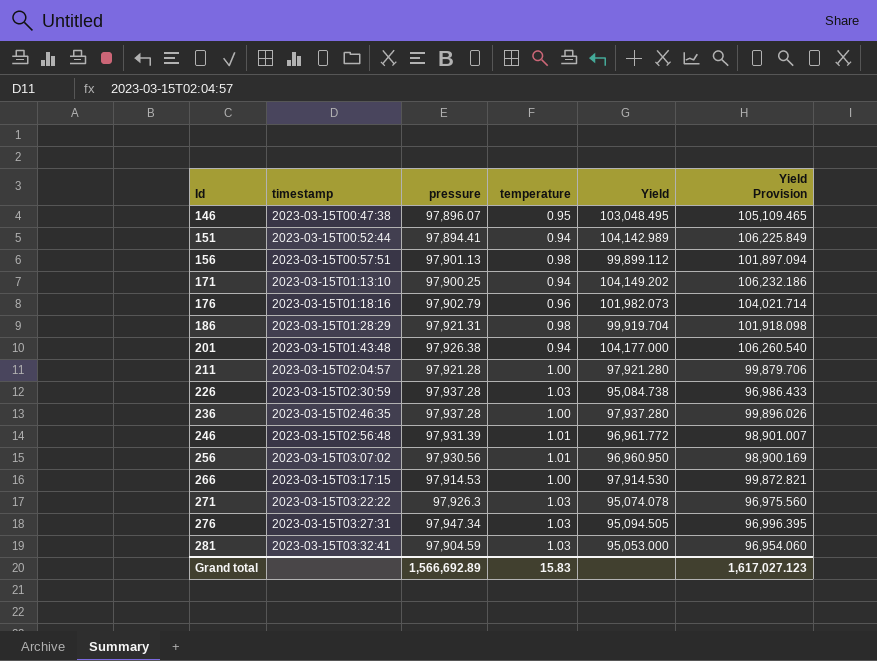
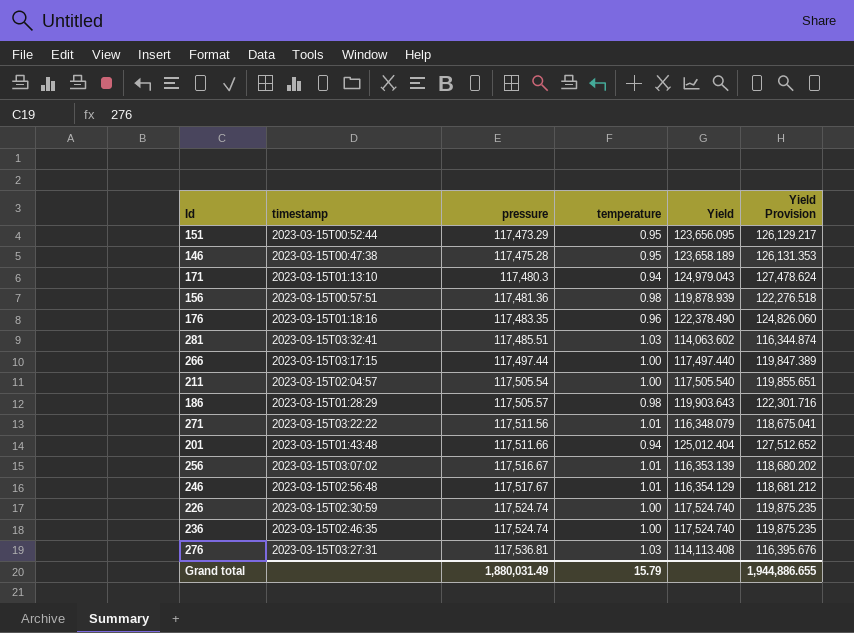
row order: Id ascending -> pressure ascending
151 | pressure: 97,894.41 -> 117,473.29
151 | temperature: 0.94 -> 0.95
151 | Yield: 104,142.989 -> 123,656.095
151 | Yield Provision: 106,225.849 -> 126,129.217
146 | pressure: 97,896.07 -> 117,475.28
146 | Yield: 103,048.495 -> 123,658.189
146 | Yield Provision: 105,109.465 -> 126,131.353
171 | pressure: 97,900.25 -> 117,480.3
171 | Yield: 104,149.202 -> 124,979.043
171 | Yield Provision: 106,232.186 -> 127,478.624
156 | pressure: 97,901.13 -> 117,481.36
156 | Yield: 99,899.112 -> 119,878.939
156 | Yield Provision: 101,897.094 -> 122,276.518
176 | pressure: 97,902.79 -> 117,483.35
176 | Yield: 101,982.073 -> 122,378.490
176 | Yield Provision: 104,021.714 -> 124,826.060
281 | pressure: 97,904.59 -> 117,485.51
281 | Yield: 95,053.000 -> 114,063.602
281 | Yield Provision: 96,954.060 -> 116,344.874
266 | pressure: 97,914.53 -> 117,497.44
266 | Yield: 97,914.530 -> 117,497.440
266 | Yield Provision: 99,872.821 -> 119,847.389
211 | pressure: 97,921.28 -> 117,505.54
211 | Yield: 97,921.280 -> 117,505.540
211 | Yield Provision: 99,879.706 -> 119,855.651
186 | pressure: 97,921.31 -> 117,505.57
186 | Yield: 99,919.704 -> 119,903.643
186 | Yield Provision: 101,918.098 -> 122,301.716
271 | pressure: 97,926.3 -> 117,511.56
271 | temperature: 1.03 -> 1.01
271 | Yield: 95,074.078 -> 116,348.079
271 | Yield Provision: 96,975.560 -> 118,675.041
201 | pressure: 97,926.38 -> 117,511.66
201 | Yield: 104,177.000 -> 125,012.404
201 | Yield Provision: 106,260.540 -> 127,512.652
256 | pressure: 97,930.56 -> 117,516.67
256 | Yield: 96,960.950 -> 116,353.139
256 | Yield Provision: 98,900.169 -> 118,680.202
246 | pressure: 97,931.39 -> 117,517.67
246 | Yield: 96,961.772 -> 116,354.129
246 | Yield Provision: 98,901.007 -> 118,681.212
226 | pressure: 97,937.28 -> 117,524.74
226 | temperature: 1.03 -> 1.00
226 | Yield: 95,084.738 -> 117,524.740
226 | Yield Provision: 96,986.433 -> 119,875.235
236 | pressure: 97,937.28 -> 117,524.74
236 | Yield: 97,937.280 -> 117,524.740
236 | Yield Provision: 99,896.026 -> 119,875.235
276 | pressure: 97,947.34 -> 117,536.81
276 | Yield: 95,094.505 -> 114,113.408
276 | Yield Provision: 96,996.395 -> 116,395.676
Grand total | pressure: 1,566,692.89 -> 1,880,031.49
Grand total | temperature: 15.83 -> 15.79
Grand total | Yield Provision: 1,617,027.123 -> 1,944,886.655

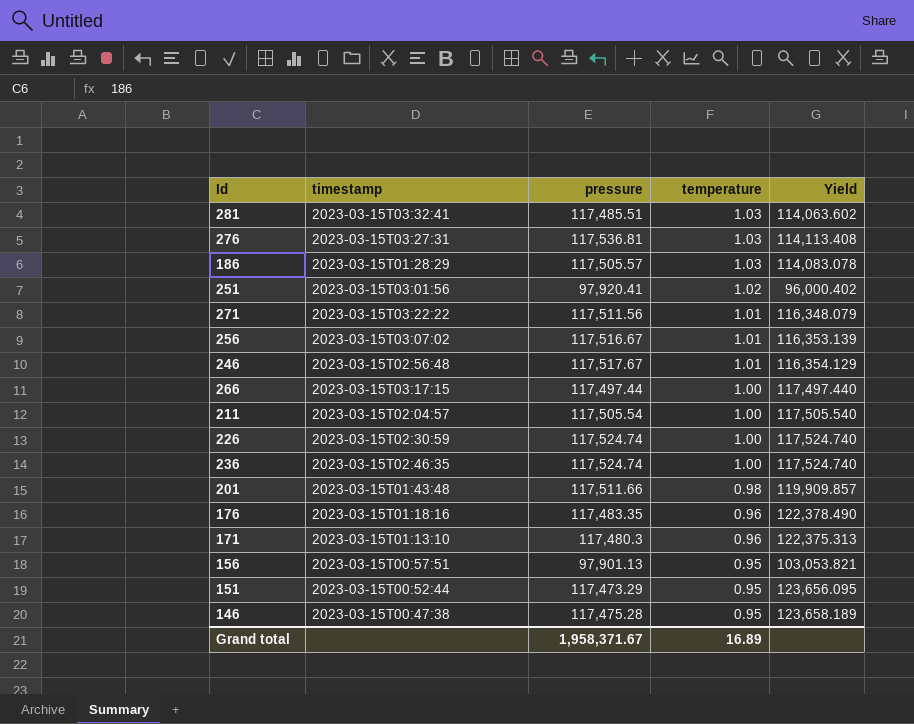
row order: pressure ascending -> temperature descending
column Yield Provision | formula: [Yield] * 1.02 -> none
186 | temperature: 0.98 -> 1.03
186 | Yield: 119,903.643 -> 114,083.078
row 251: none -> 2023-03-15T03:01:56 | 97,920.41 | 1.02 | 96,000.402
201 | temperature: 0.94 -> 0.98
201 | Yield: 125,012.404 -> 119,909.857
171 | temperature: 0.94 -> 0.96
171 | Yield: 124,979.043 -> 122,375.313
156 | pressure: 117,481.36 -> 97,901.13
156 | temperature: 0.98 -> 0.95
156 | Yield: 119,878.939 -> 103,053.821
Grand total | pressure: 1,880,031.49 -> 1,958,371.67
Grand total | temperature: 15.79 -> 16.89

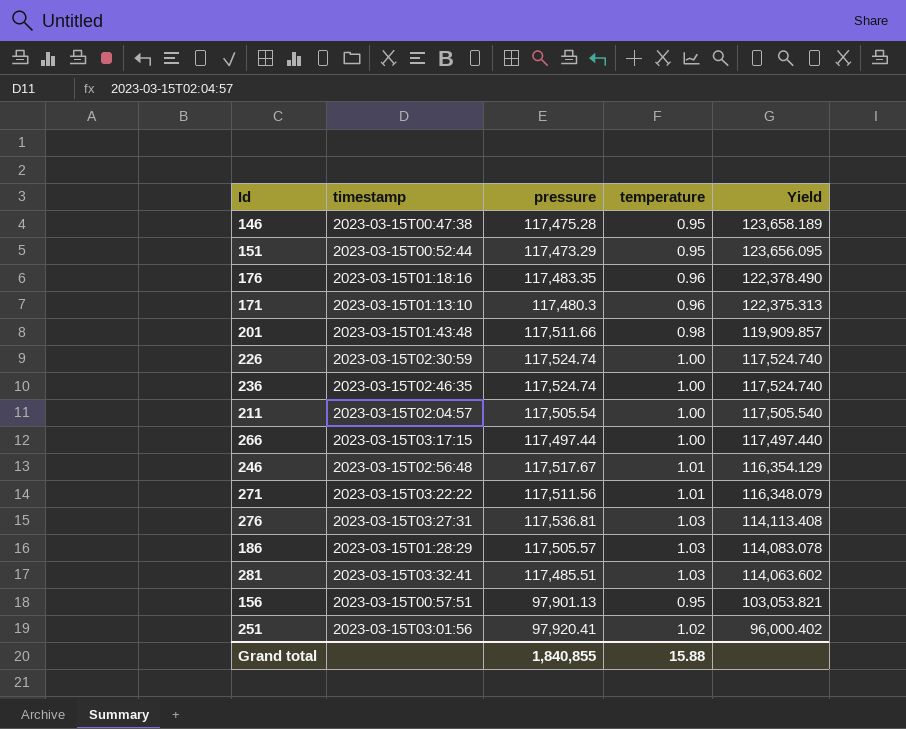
row order: temperature descending -> Yield descending
row 256: 2023-03-15T03:07:02 | 117,516.67 | 1.01 | 116,353.139 -> none
Grand total | pressure: 1,958,371.67 -> 1,840,855
Grand total | temperature: 16.89 -> 15.88

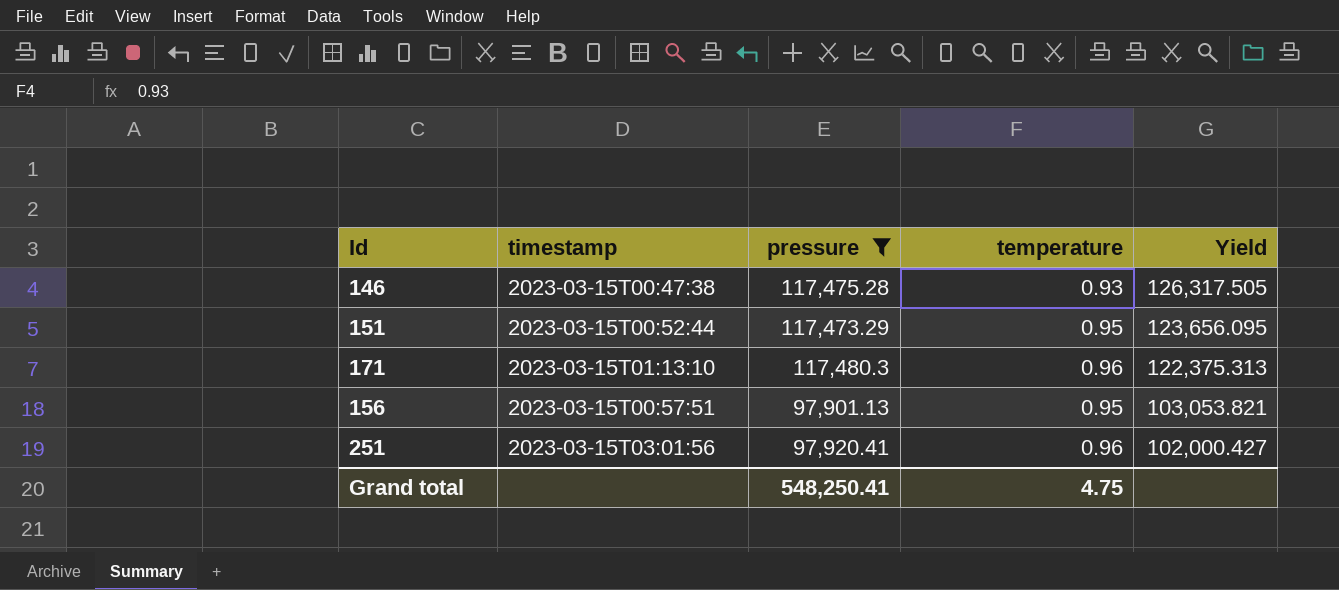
filter: none -> pressure <= 117,480.3
146 | temperature: 0.95 -> 0.93
146 | Yield: 123,658.189 -> 126,317.505
251 | temperature: 1.02 -> 0.96
251 | Yield: 96,000.402 -> 102,000.427
Grand total | pressure: 1,840,855 -> 548,250.41
Grand total | temperature: 15.88 -> 4.75

